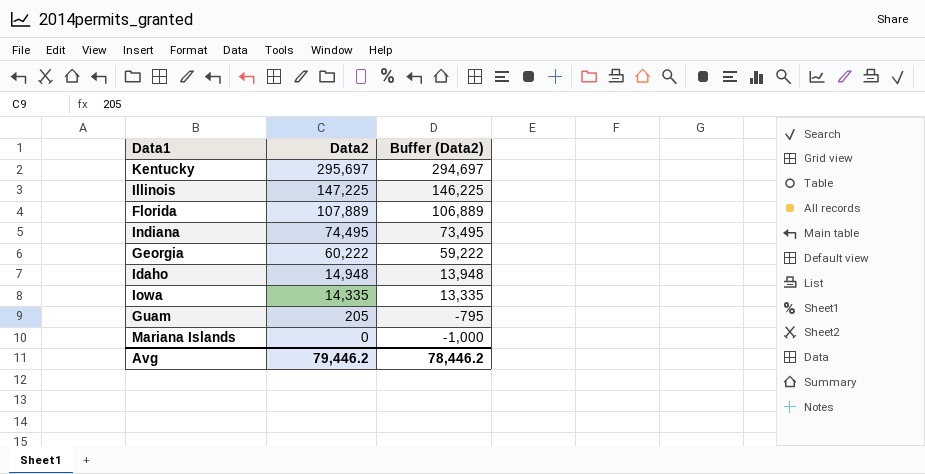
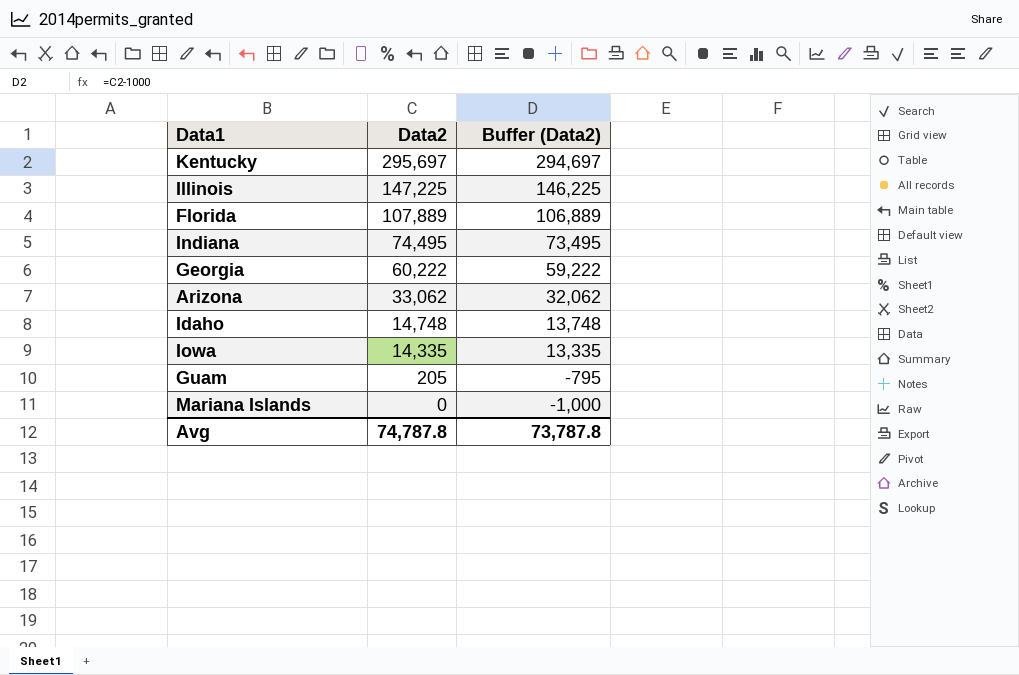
row Arizona: none -> 33,062 | 32,062
Idaho | Data2: 14,948 -> 14,748
Idaho | Buffer (Data2): 13,948 -> 13,748
Avg | Data2: 79,446.2 -> 74,787.8
Avg | Buffer (Data2): 78,446.2 -> 73,787.8

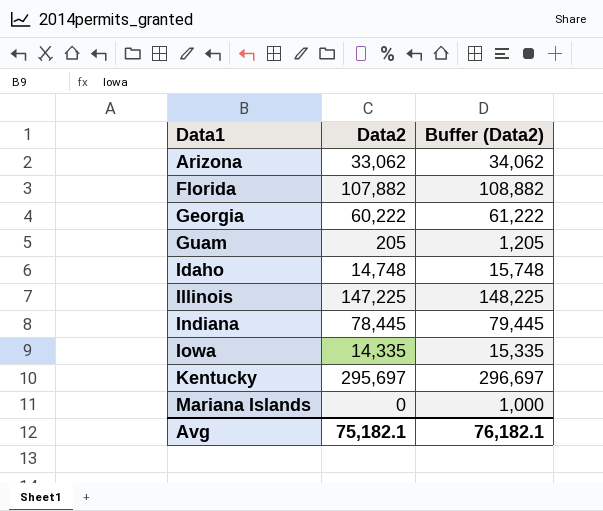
row order: Data2 descending -> Data1 ascending
column Buffer (Data2) | formula: [Data2] - 1000 -> [Data2] + 1000
Florida | Data2: 107,889 -> 107,882
Indiana | Data2: 74,495 -> 78,445
Avg | Data2: 74,787.8 -> 75,182.1
Avg | Buffer (Data2): 73,787.8 -> 76,182.1

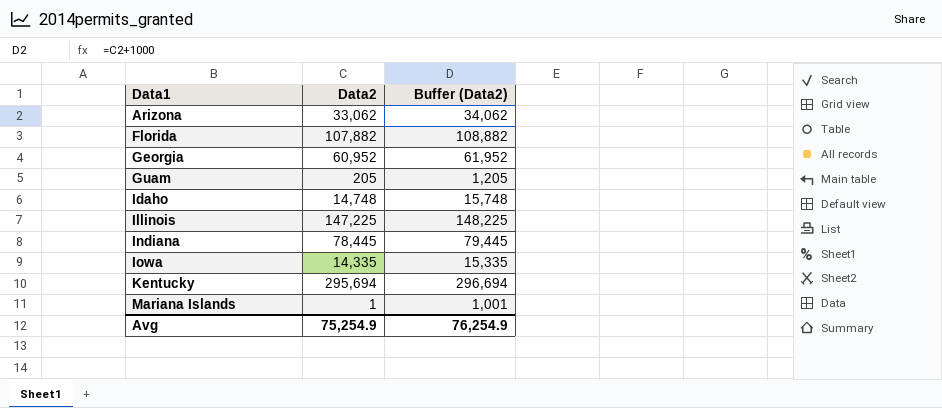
Georgia | Data2: 60,222 -> 60,952
Georgia | Buffer (Data2): 61,222 -> 61,952
Kentucky | Data2: 295,697 -> 295,694
Kentucky | Buffer (Data2): 296,697 -> 296,694
Mariana Islands | Data2: 0 -> 1
Mariana Islands | Buffer (Data2): 1,000 -> 1,001
Avg | Data2: 75,182.1 -> 75,254.9
Avg | Buffer (Data2): 76,182.1 -> 76,254.9

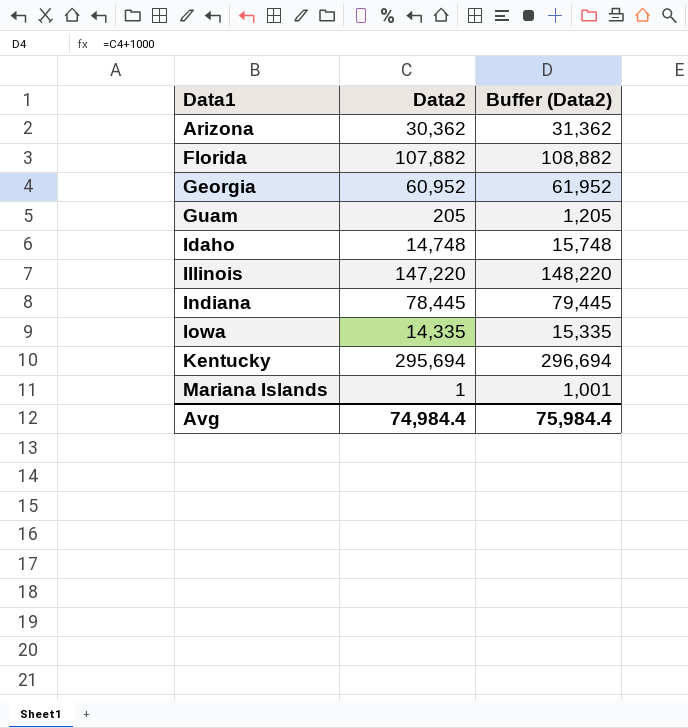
Arizona | Data2: 33,062 -> 30,362
Arizona | Buffer (Data2): 34,062 -> 31,362
Illinois | Data2: 147,225 -> 147,220
Illinois | Buffer (Data2): 148,225 -> 148,220
Avg | Data2: 75,254.9 -> 74,984.4
Avg | Buffer (Data2): 76,254.9 -> 75,984.4

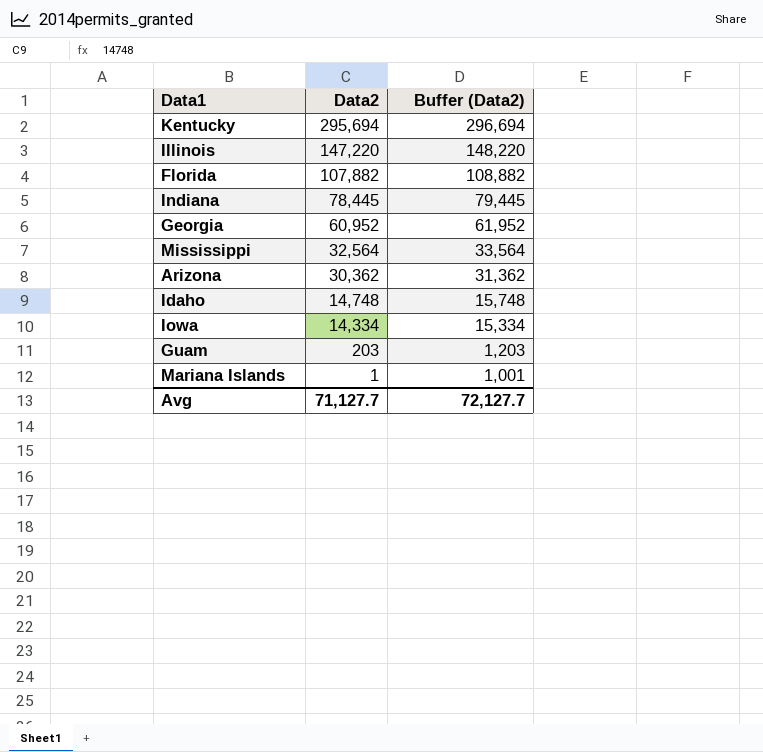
row order: Data1 ascending -> Data2 descending
row Mississippi: none -> 32,564 | 33,564
Iowa | Data2: 14,335 -> 14,334
Iowa | Buffer (Data2): 15,335 -> 15,334
Guam | Data2: 205 -> 203
Guam | Buffer (Data2): 1,205 -> 1,203
Avg | Data2: 74,984.4 -> 71,127.7
Avg | Buffer (Data2): 75,984.4 -> 72,127.7

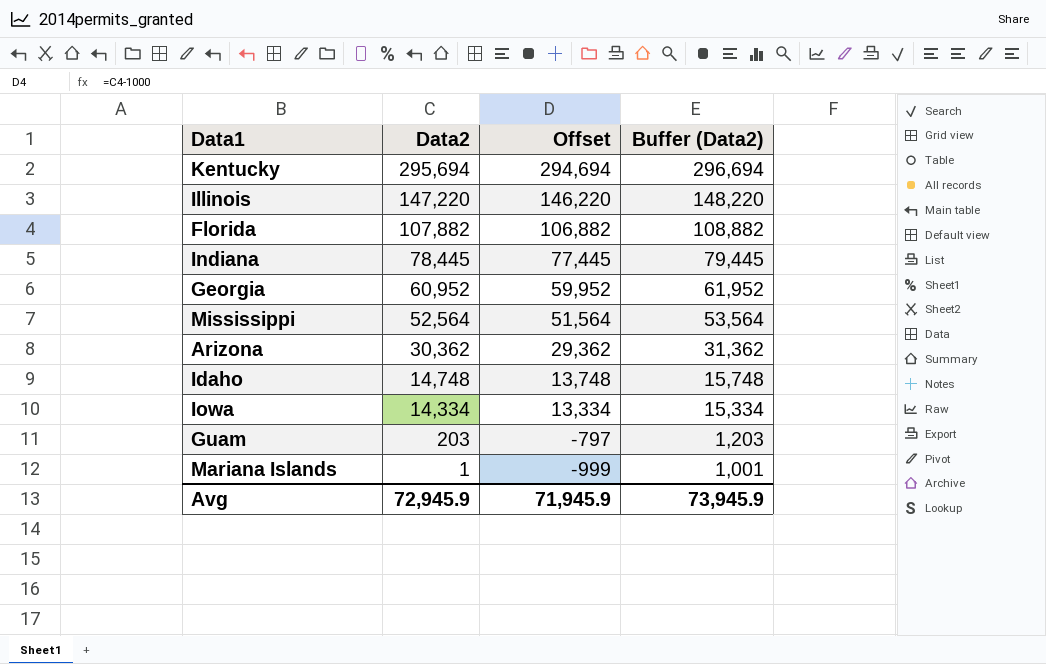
column Offset | formula: none -> [Data2] - 1000
Mississippi | Data2: 32,564 -> 52,564
Mississippi | Buffer (Data2): 33,564 -> 53,564
Avg | Data2: 71,127.7 -> 72,945.9
Avg | Buffer (Data2): 72,127.7 -> 73,945.9

